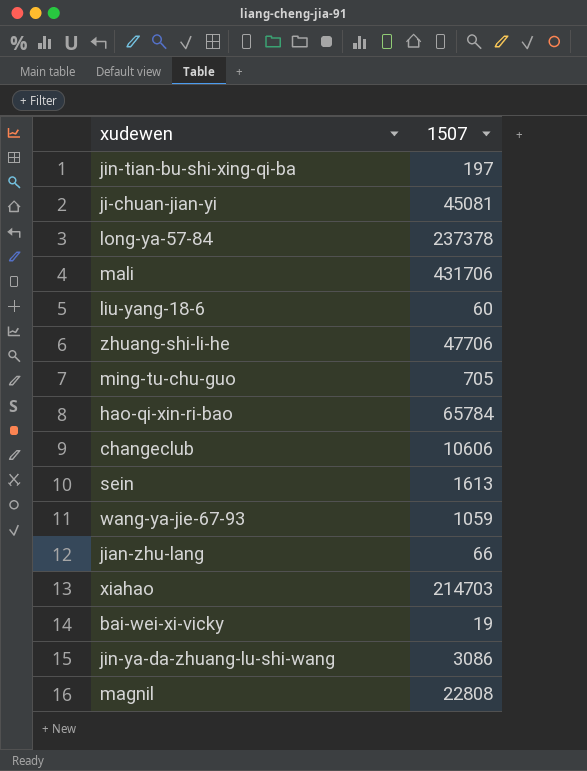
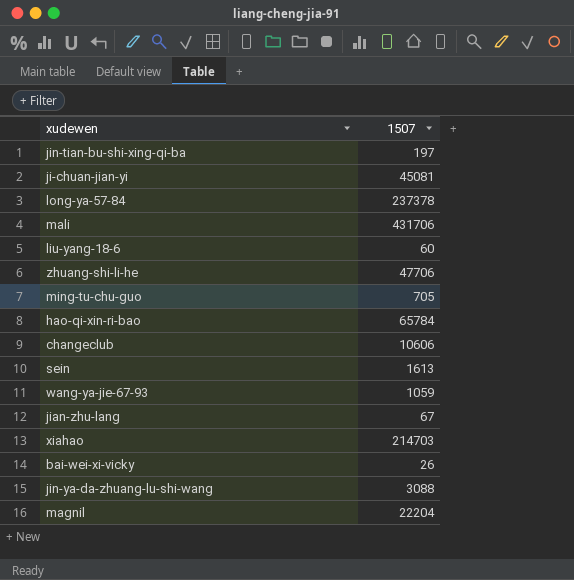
jian-zhu-lang | 1507: 66 -> 67
bai-wei-xi-vicky | 1507: 19 -> 26
jin-ya-da-zhuang-lu-shi-wang | 1507: 3086 -> 3088
magnil | 1507: 22808 -> 22204

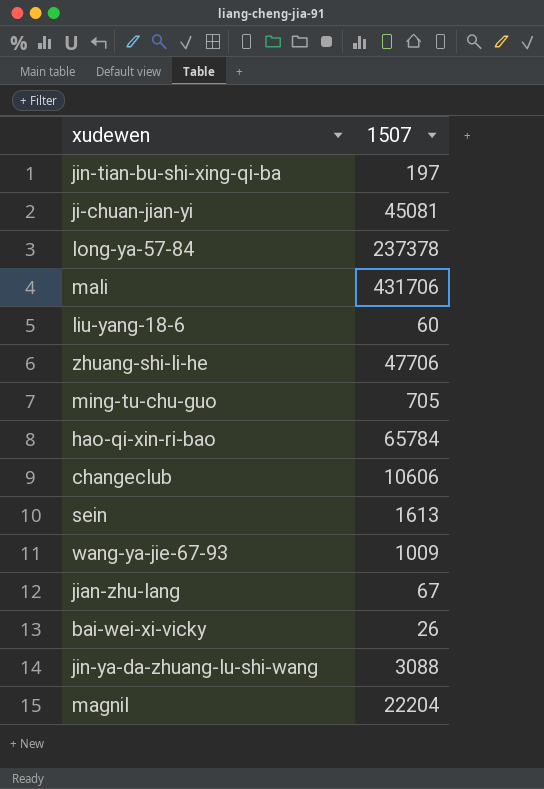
row xiahao: 214703 -> none
wang-ya-jie-67-93 | 1507: 1059 -> 1009

